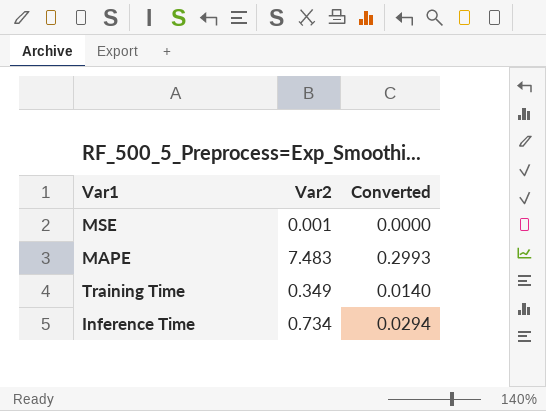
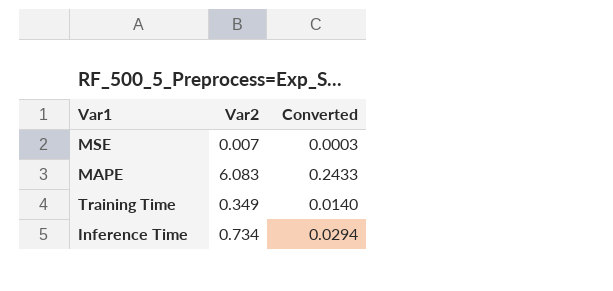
MSE | Var2: 0.001 -> 0.007
MSE | Converted: 0.0000 -> 0.0003
MAPE | Var2: 7.483 -> 6.083
MAPE | Converted: 0.2993 -> 0.2433

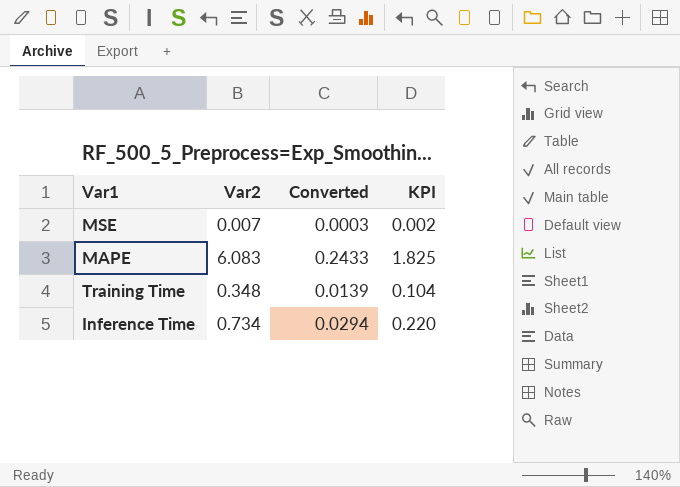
column KPI | formula: none -> [Var2] * 0.3
Training Time | Var2: 0.349 -> 0.348
Training Time | Converted: 0.0140 -> 0.0139

